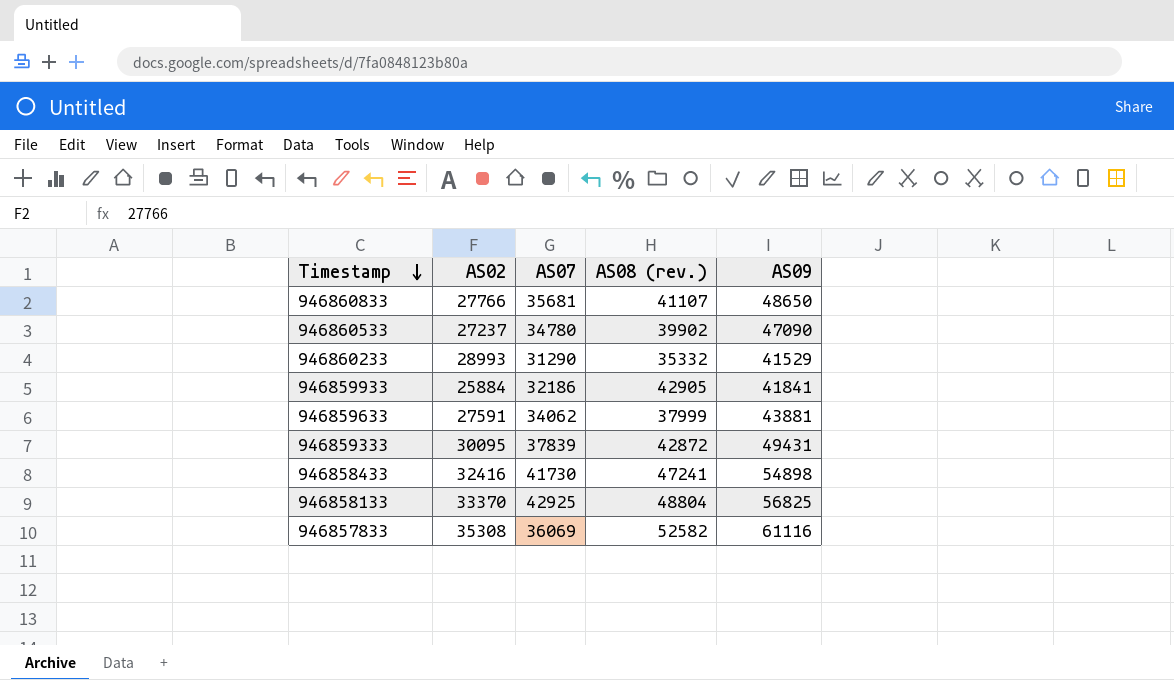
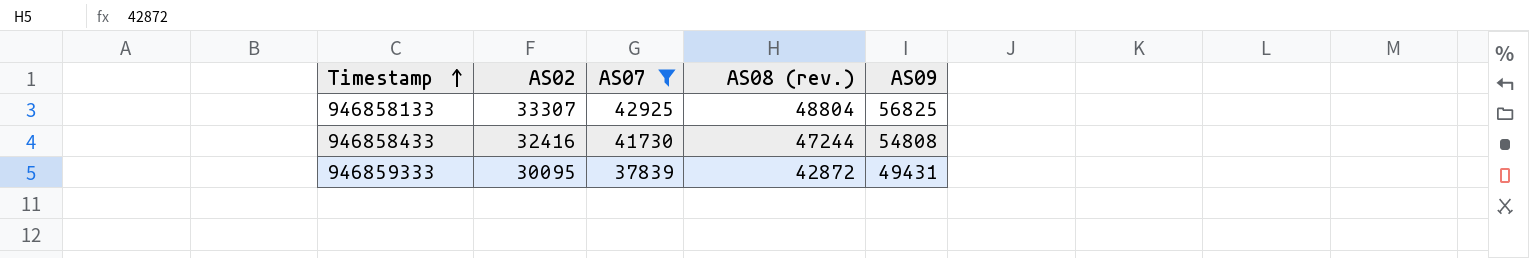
filter: none -> AS07 >= 37839
row order: Timestamp descending -> Timestamp ascending
946858133 | AS02: 33370 -> 33307
946858433 | AS08 (rev.): 47241 -> 47244
946858433 | AS09: 54898 -> 54808

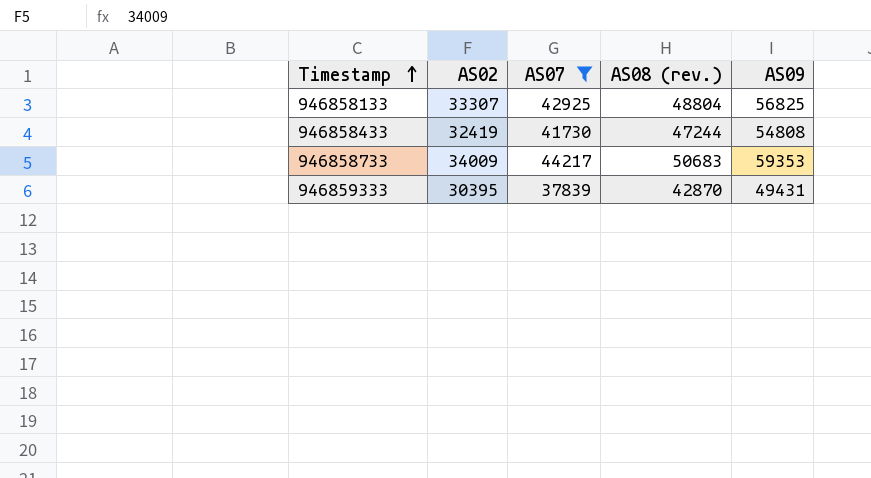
946858433 | AS02: 32416 -> 32419
row 946858733: none -> 34009 | 44217 | 50683 | 59353
946859333 | AS02: 30095 -> 30395
946859333 | AS08 (rev.): 42872 -> 42870

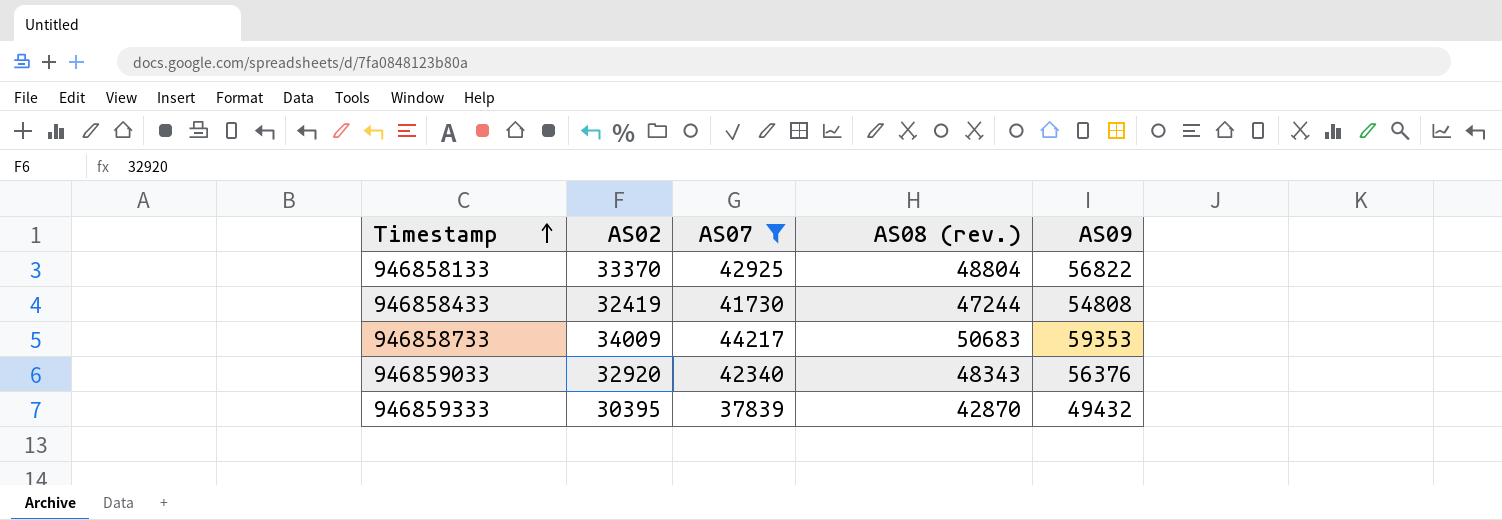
946858133 | AS02: 33307 -> 33370
946858133 | AS09: 56825 -> 56822
row 946859033: none -> 32920 | 42340 | 48343 | 56376
946859333 | AS09: 49431 -> 49432

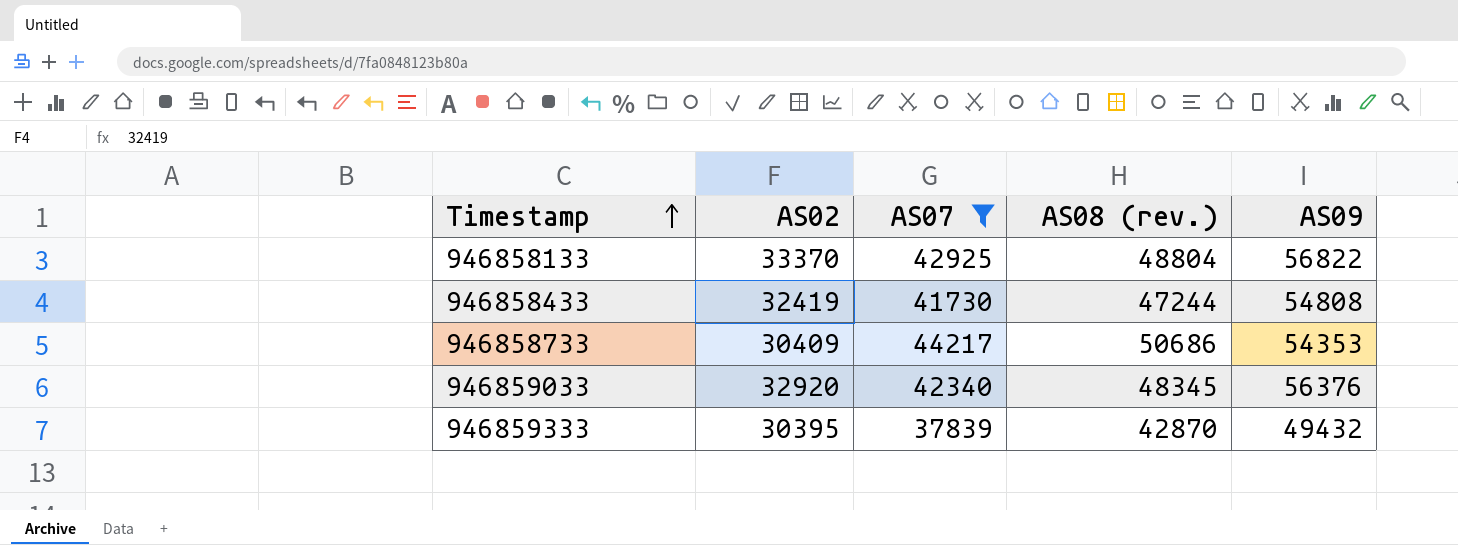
946858733 | AS02: 34009 -> 30409
946858733 | AS08 (rev.): 50683 -> 50686
946858733 | AS09: 59353 -> 54353
946859033 | AS08 (rev.): 48343 -> 48345

